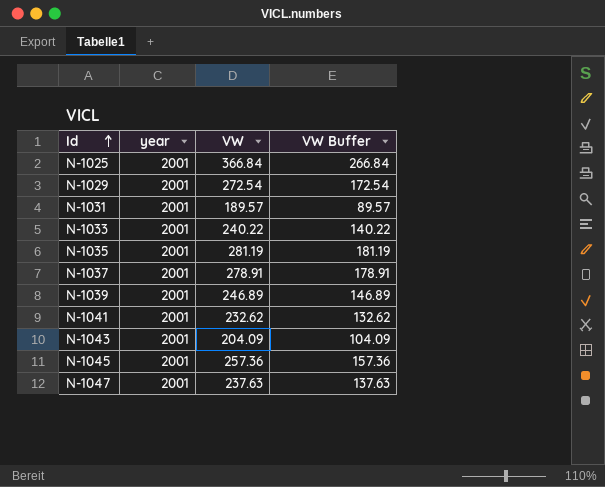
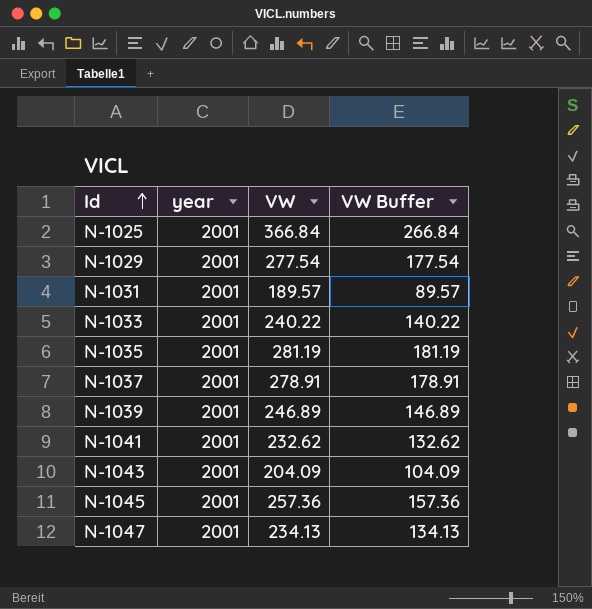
N-1029 | VW: 272.54 -> 277.54
N-1029 | VW Buffer: 172.54 -> 177.54
N-1047 | VW: 237.63 -> 234.13
N-1047 | VW Buffer: 137.63 -> 134.13

